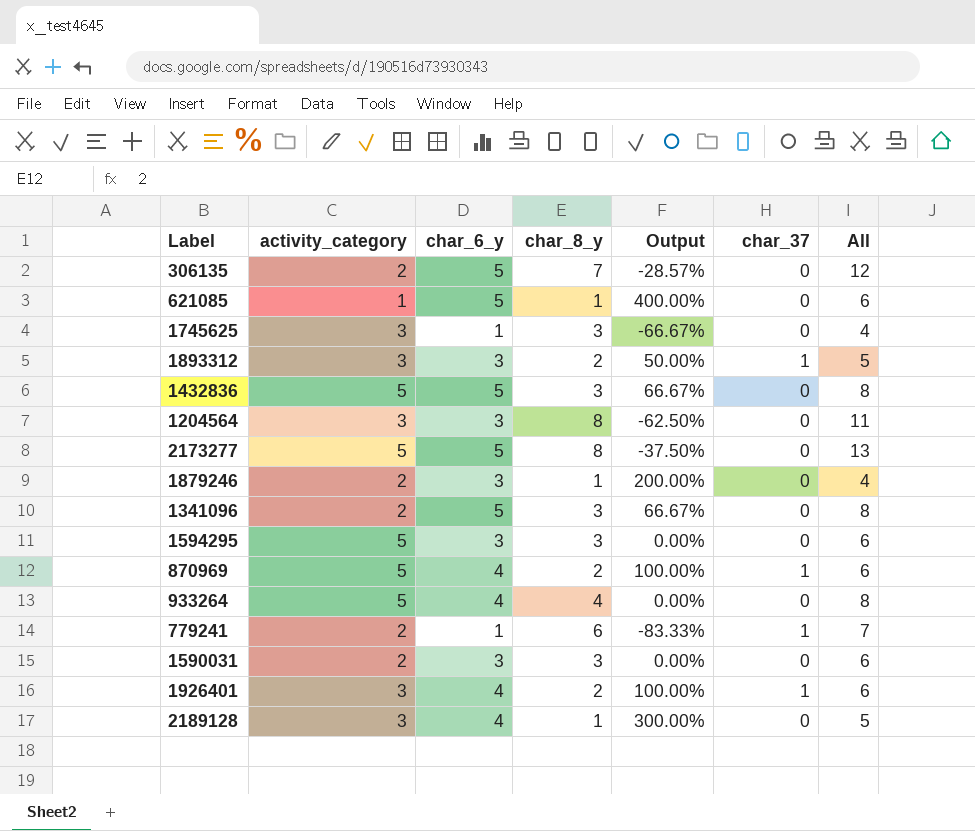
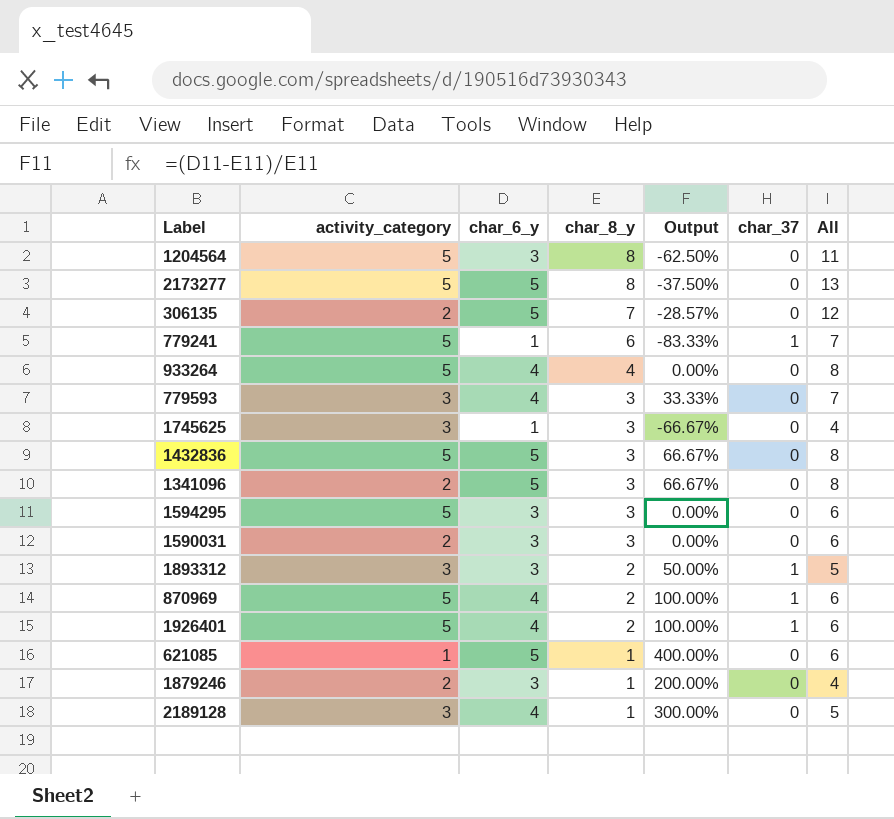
row order: none -> char_8_y descending
1204564 | activity_category: 3 -> 5
779241 | activity_category: 2 -> 5
row 779593: none -> 3 | 4 | 3 | 33.33% | 0 | 7
1926401 | activity_category: 3 -> 5

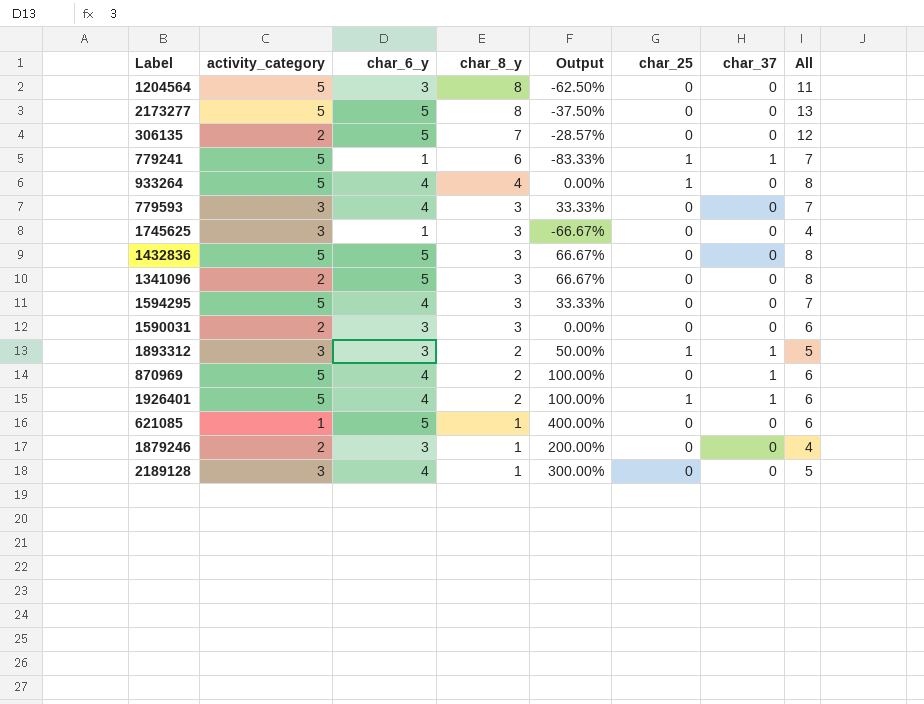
column char_25 | position: none -> 6
1594295 | char_6_y: 3 -> 4
1594295 | Output: 0.00% -> 33.33%
1594295 | All: 6 -> 7

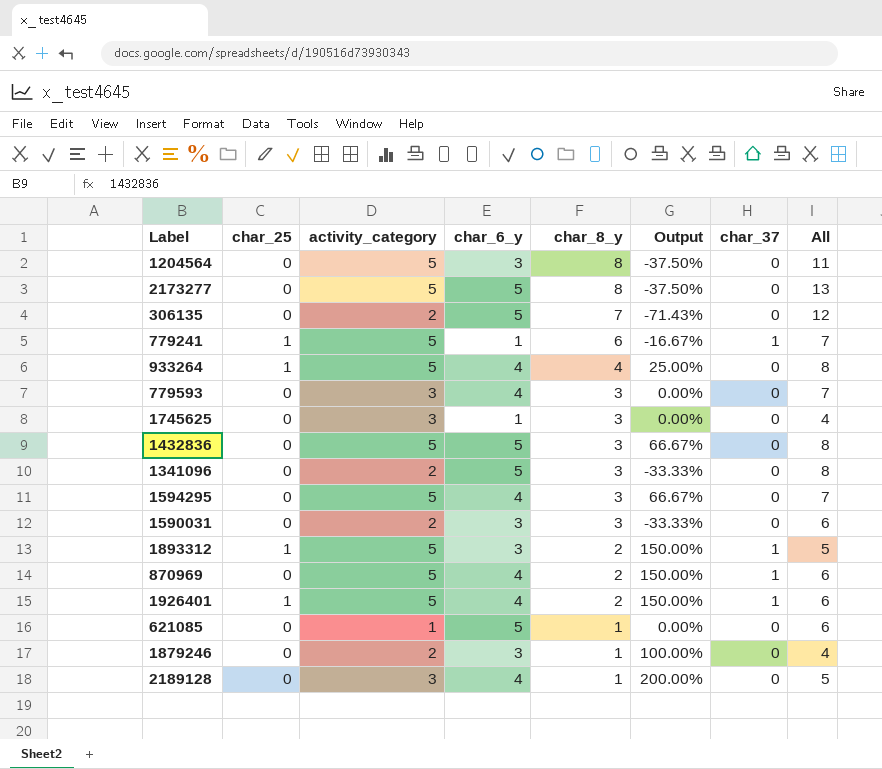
column char_25 | position: 6 -> 2
column Output | formula: ([char_6_y] - [char_8_y]) / [char_8_y] -> ([activity_category] - [char_8_y]) / [char_8_y]
1893312 | activity_category: 3 -> 5

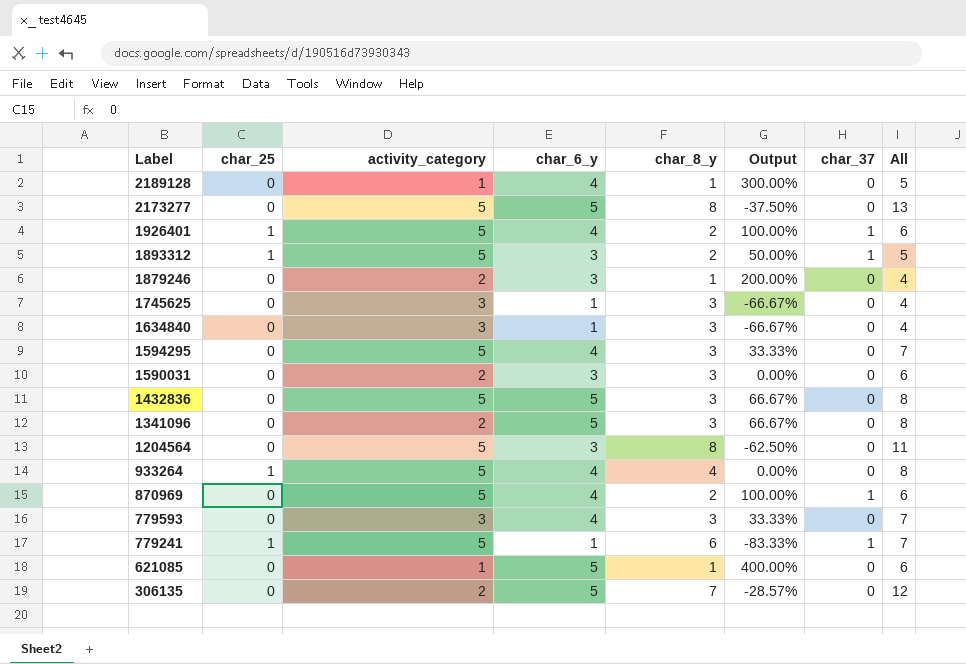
row order: char_8_y descending -> Label descending
column Output | formula: ([activity_category] - [char_8_y]) / [char_8_y] -> ([char_6_y] - [char_8_y]) / [char_8_y]
2189128 | activity_category: 3 -> 1
row 1634840: none -> 0 | 3 | 1 | 3 | -66.67% | 0 | 4

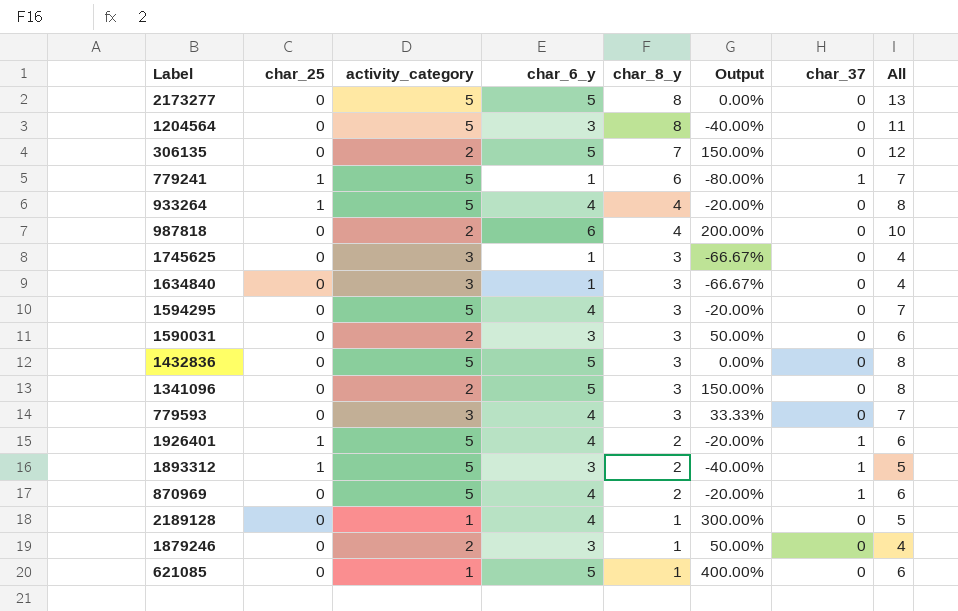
row order: Label descending -> char_8_y descending
column Output | formula: ([char_6_y] - [char_8_y]) / [char_8_y] -> ([char_6_y] - [activity_category]) / [activity_category]
row 987818: none -> 0 | 2 | 6 | 4 | 200.00% | 0 | 10

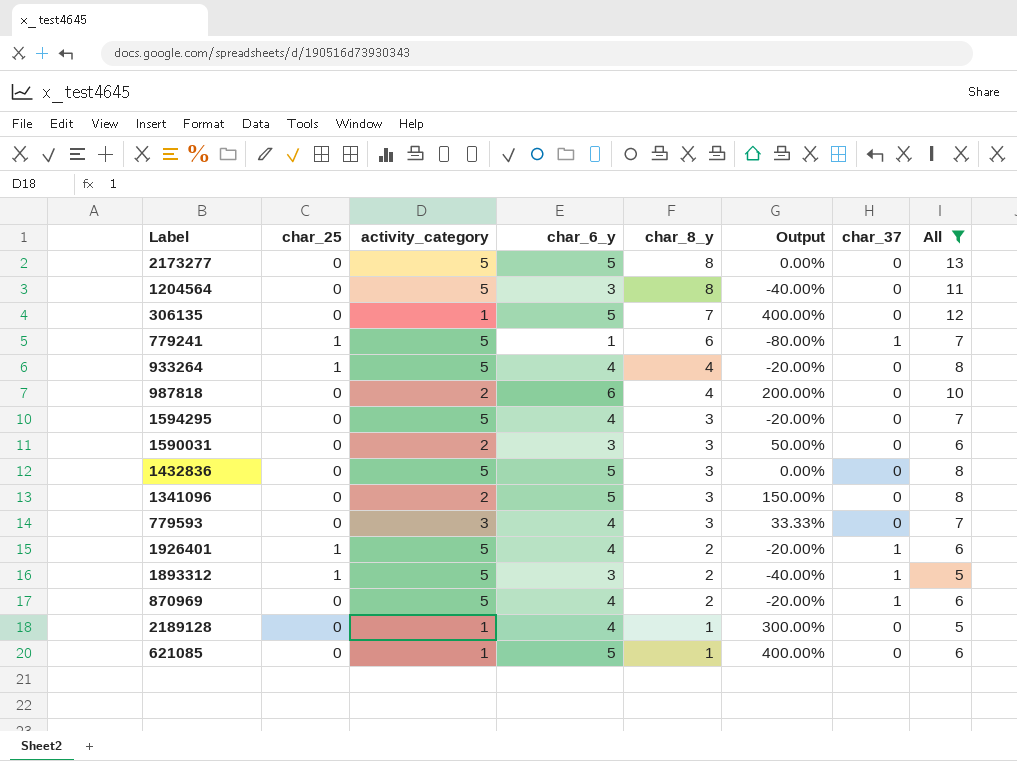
filter: none -> All != 4
306135 | activity_category: 2 -> 1
306135 | Output: 150.00% -> 400.00%

